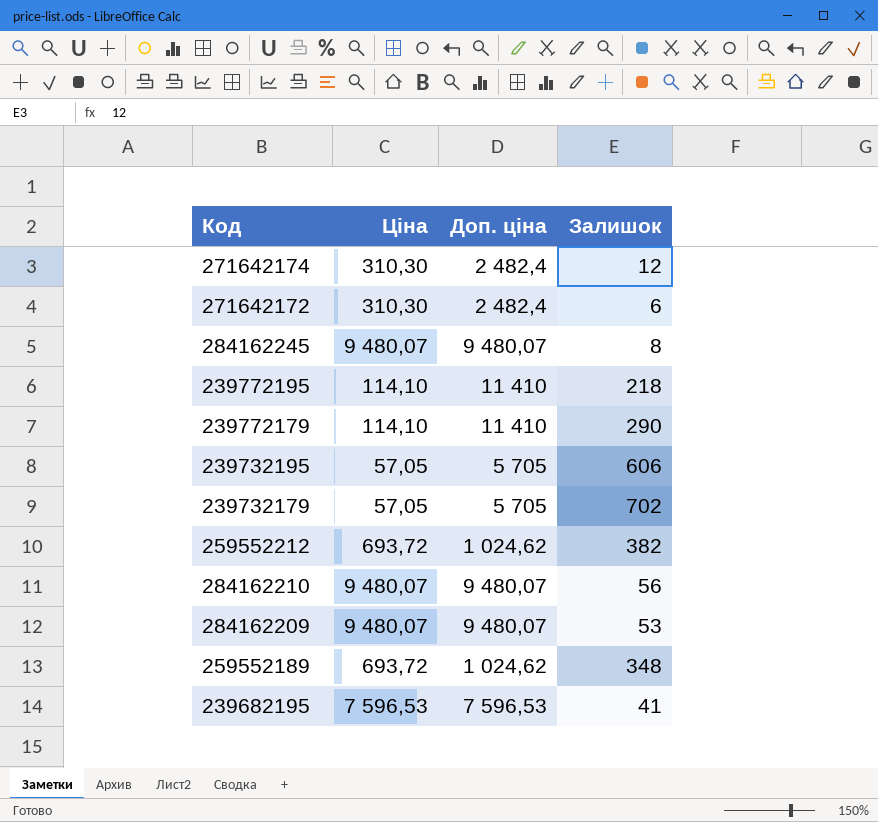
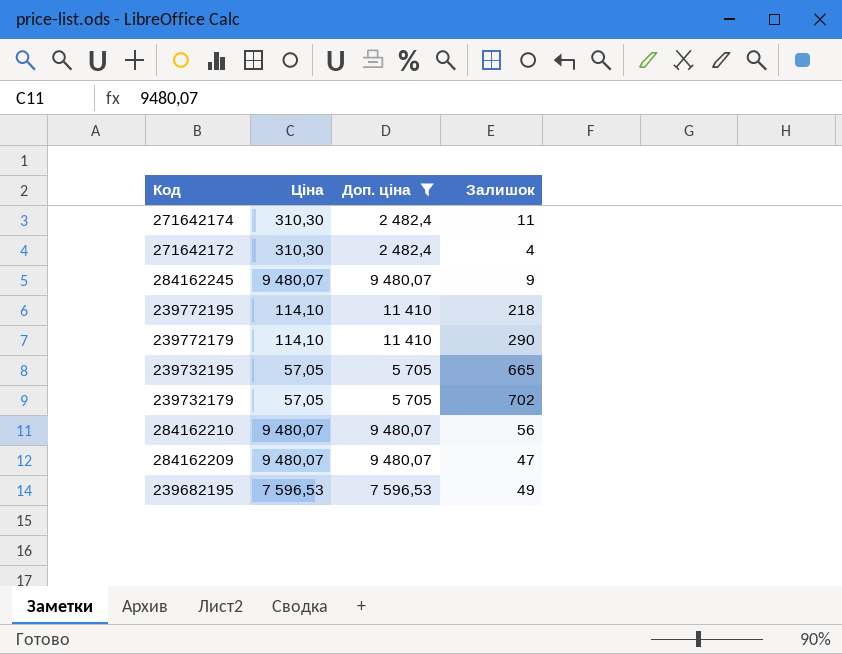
filter: none -> Доп. ціна != 1 024,62
271642174 | Залишок: 12 -> 11
271642172 | Залишок: 6 -> 4
284162245 | Залишок: 8 -> 9
239732195 | Залишок: 606 -> 665
284162209 | Залишок: 53 -> 47
239682195 | Залишок: 41 -> 49

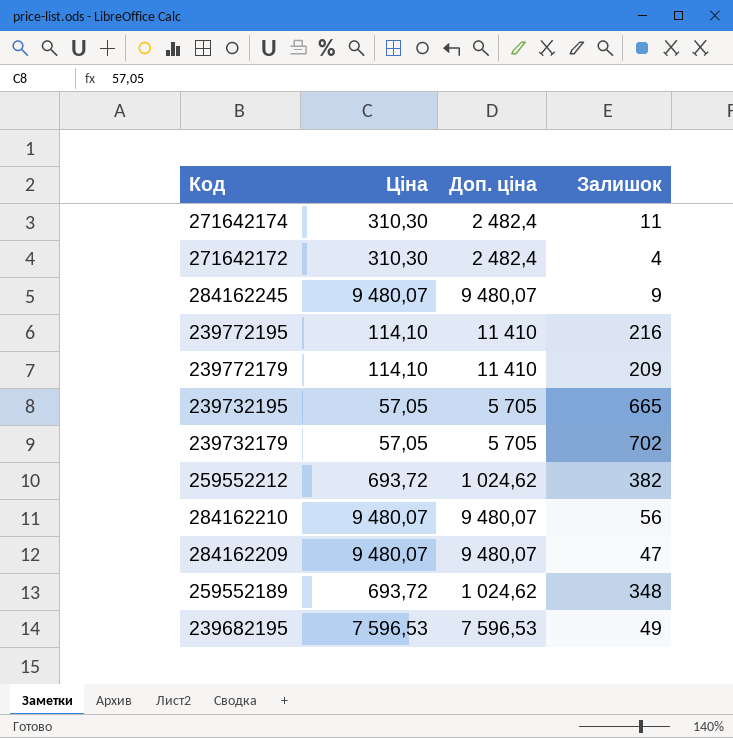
filter: Доп. ціна != 1 024,62 -> none
239772195 | Залишок: 218 -> 216
239772179 | Залишок: 290 -> 209

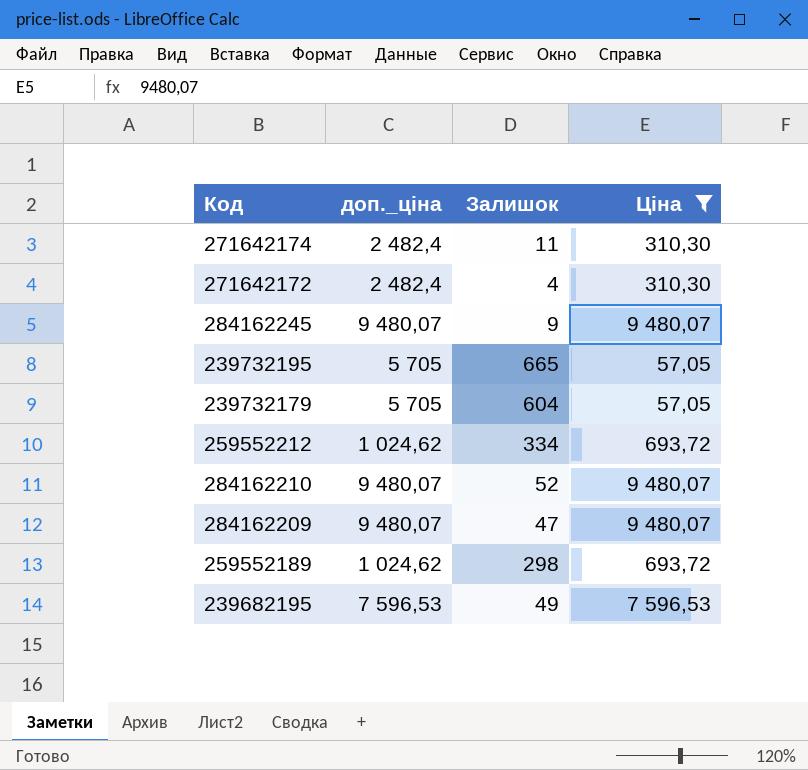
filter: none -> Ціна != 114,10
column name: Доп. ціна -> доп._ціна
column Ціна | position: 2 -> 4
239732179 | Залишок: 702 -> 604
259552212 | Залишок: 382 -> 334
284162210 | Залишок: 56 -> 52
259552189 | Залишок: 348 -> 298

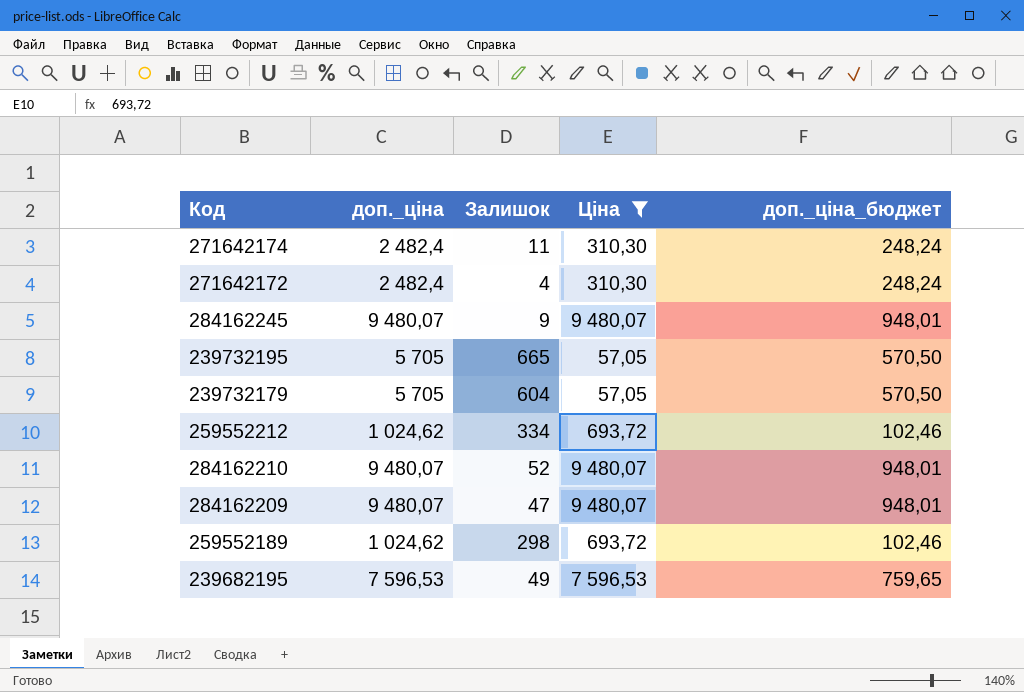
column доп._ціна_бюджет | formula: none -> [доп._ціна] * 0,1

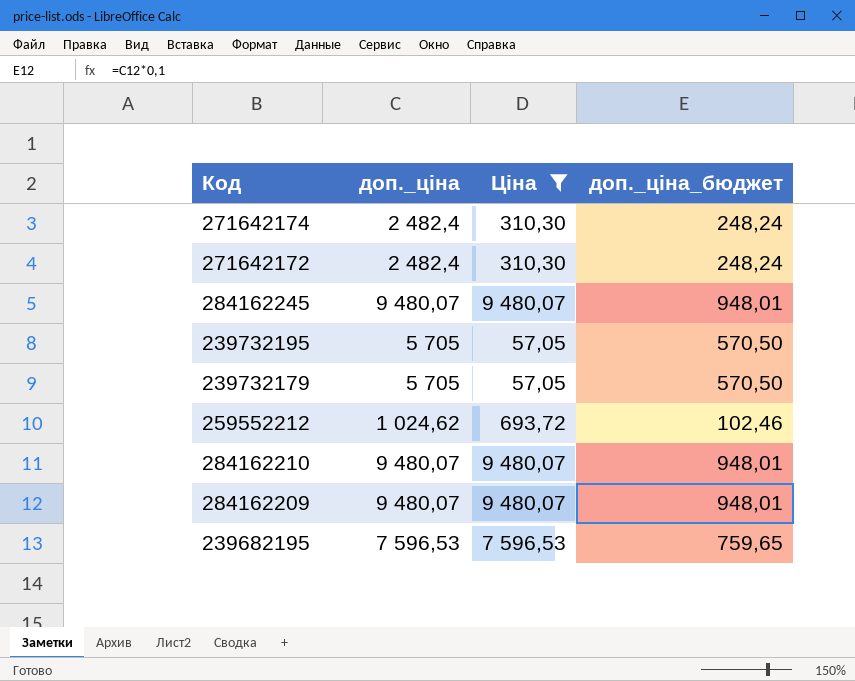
column Залишок | position: 3 -> none
row 259552189: 1 024,62 | 298 | 693,72 | 102,46 -> none

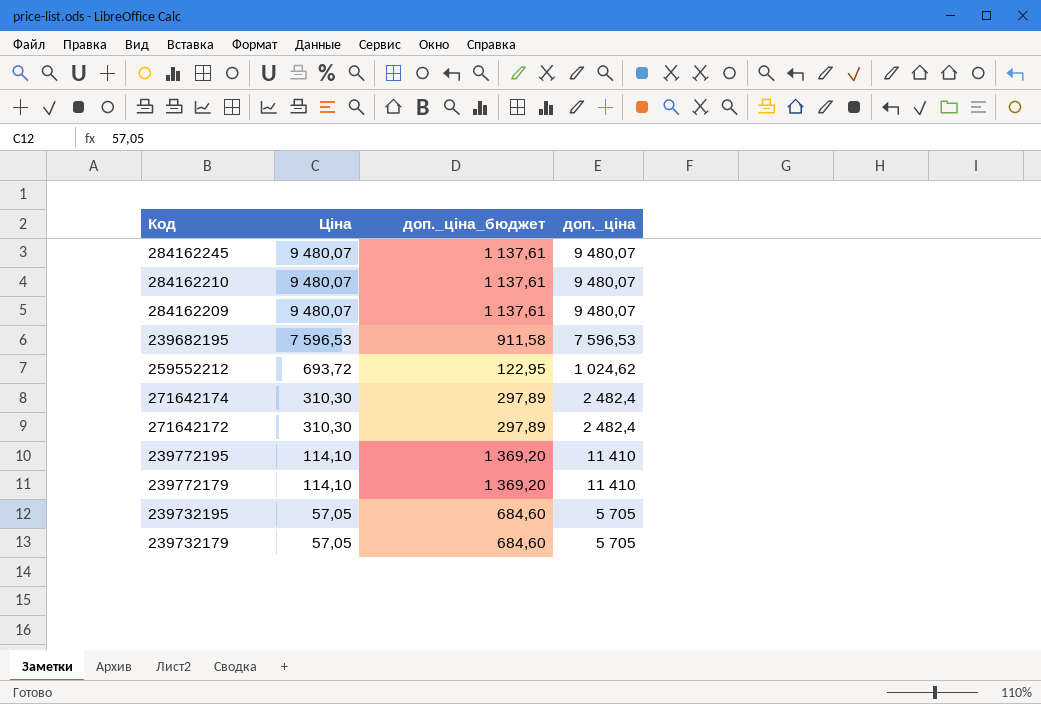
filter: Ціна != 114,10 -> none
row order: none -> Ціна descending
column доп._ціна_бюджет | formula: [доп._ціна] * 0,1 -> [доп._ціна] * 0,12
column доп._ціна | position: 2 -> 4

